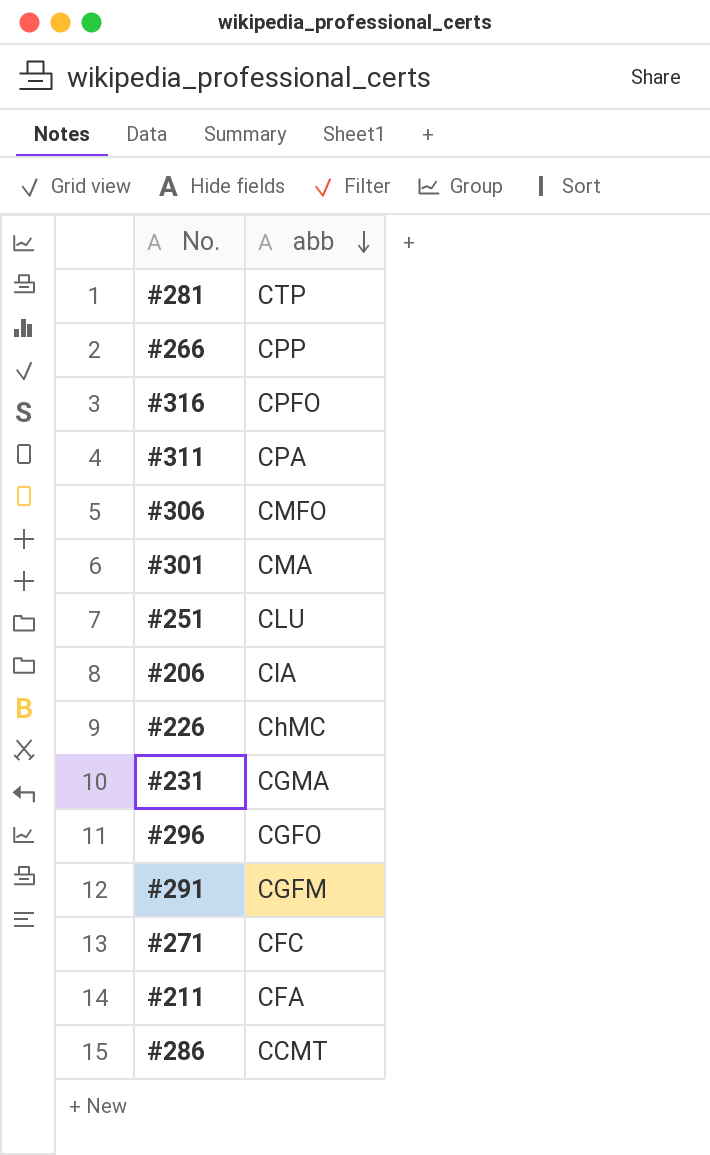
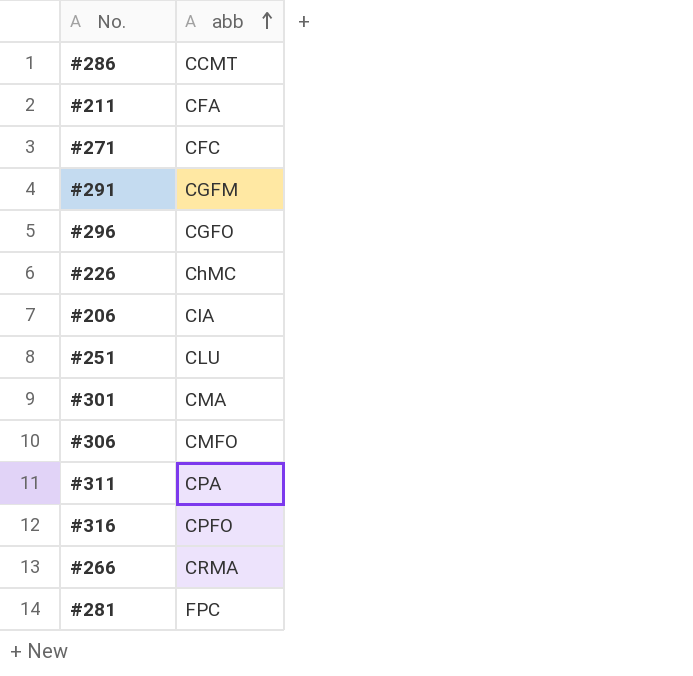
row order: abb descending -> abb ascending
row #231: CGMA -> none
#266 | abb: CPP -> CRMA
#281 | abb: CTP -> FPC

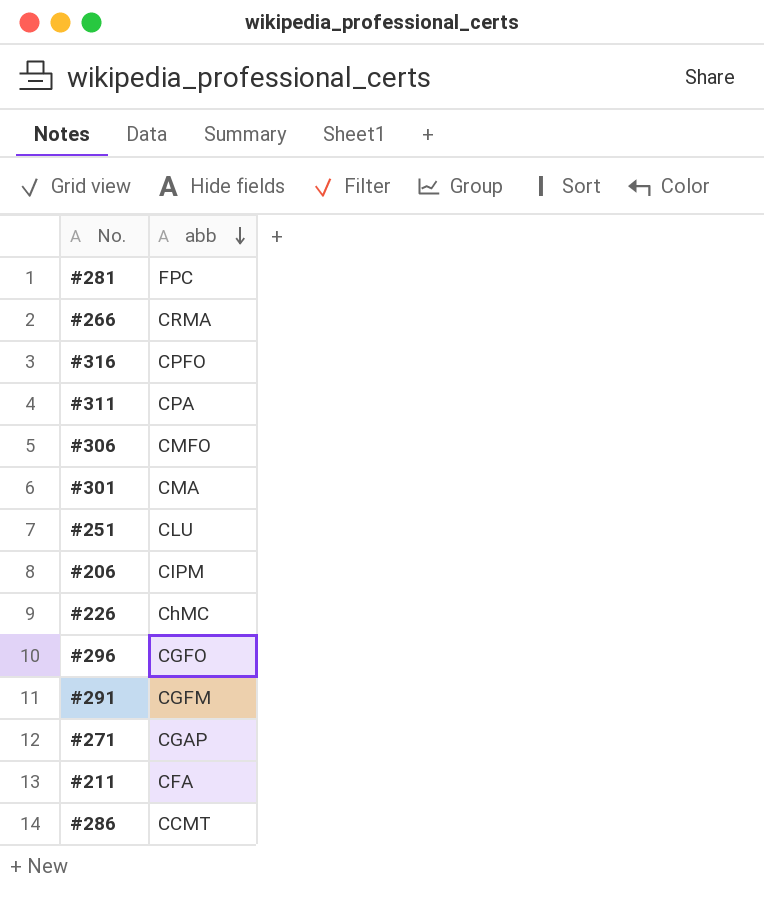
row order: abb ascending -> abb descending
#206 | abb: CIA -> CIPM
#271 | abb: CFC -> CGAP

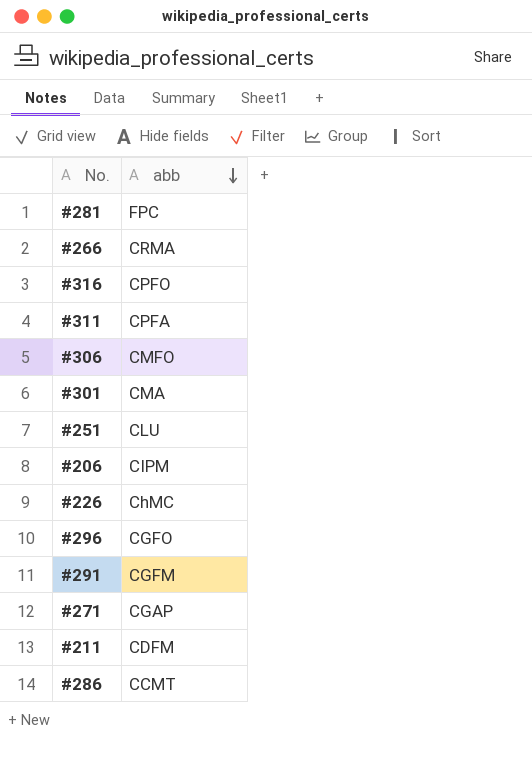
#311 | abb: CPA -> CPFA
#211 | abb: CFA -> CDFM

